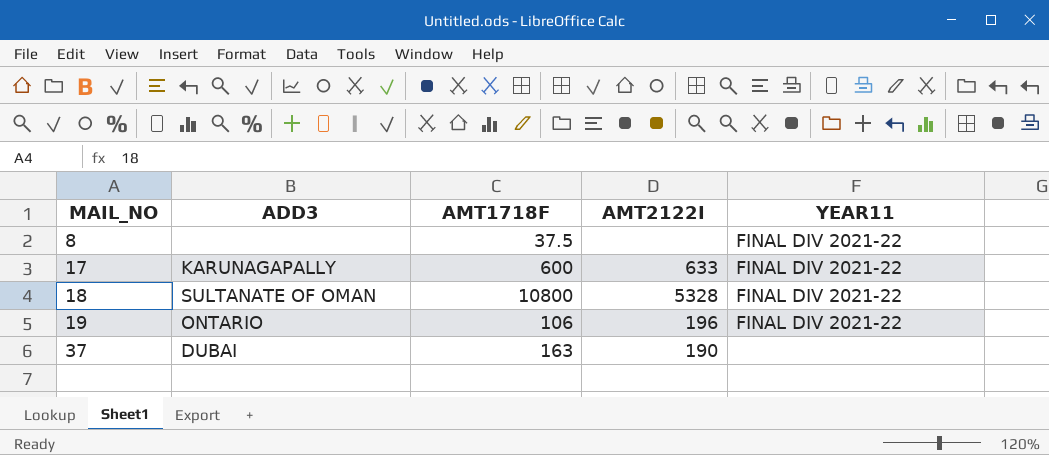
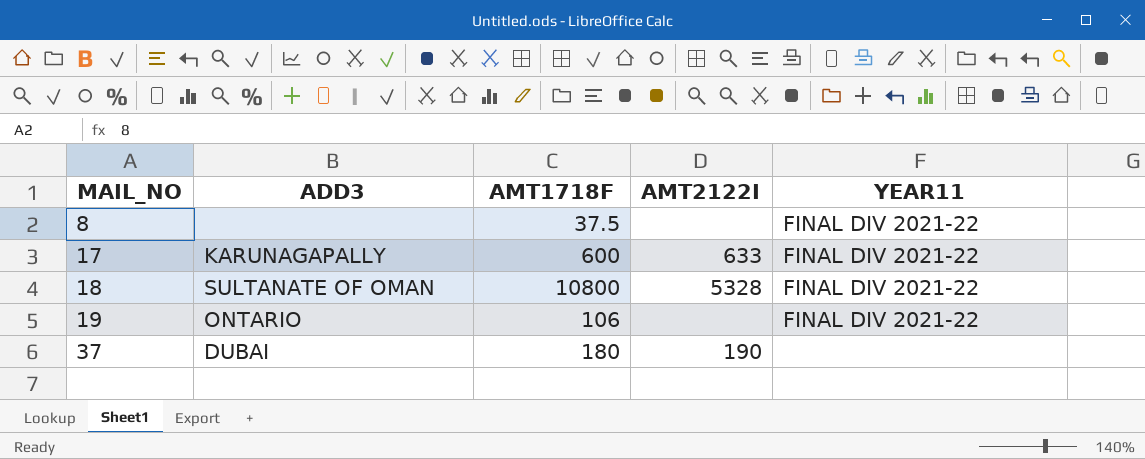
19 | AMT2122I: 196 -> none
37 | AMT1718F: 163 -> 180

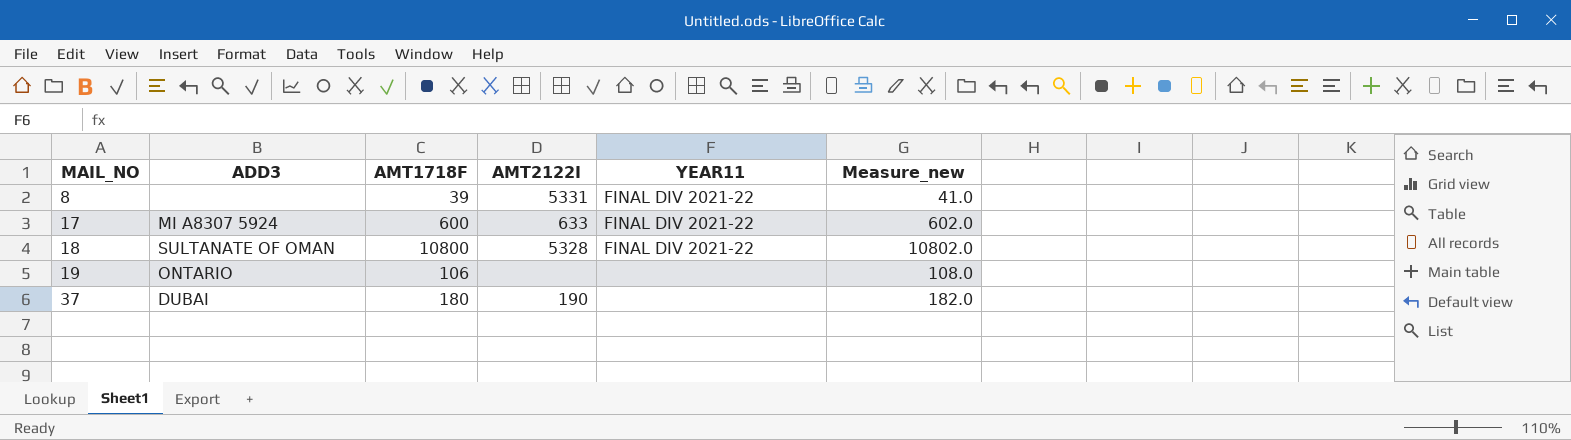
column Measure_new | formula: none -> [AMT1718F] + 2
8 | AMT1718F: 37.5 -> 39
8 | AMT2122I: none -> 5331
17 | ADD3: KARUNAGAPALLY -> MI A8307 5924
19 | YEAR11: FINAL DIV 2021-22 -> none

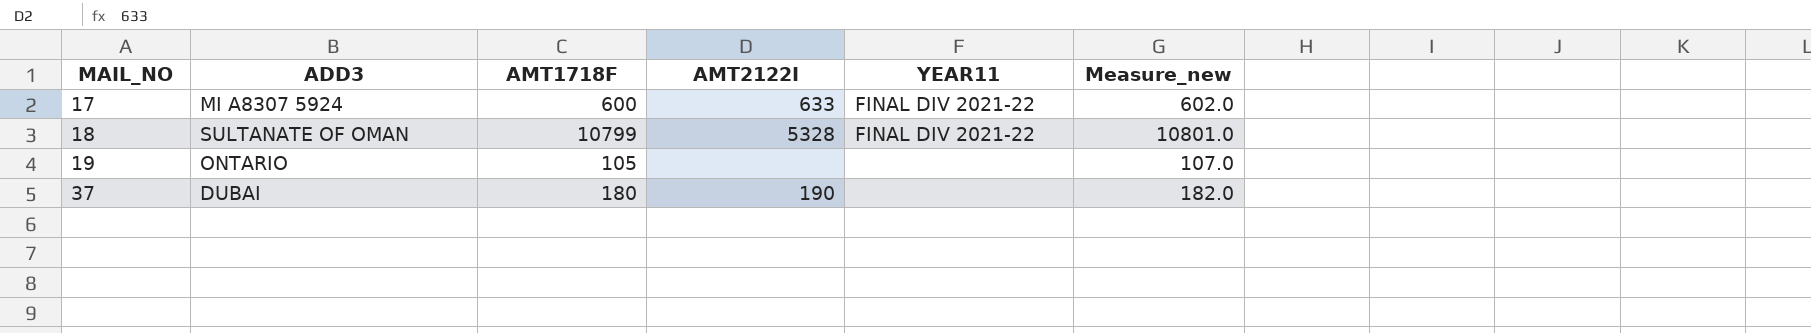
row 8: none | 39 | 5331 | FINAL DIV 2021-22 | 41.0 -> none
18 | AMT1718F: 10800 -> 10799
18 | Measure_new: 10802.0 -> 10801.0
19 | AMT1718F: 106 -> 105
19 | Measure_new: 108.0 -> 107.0

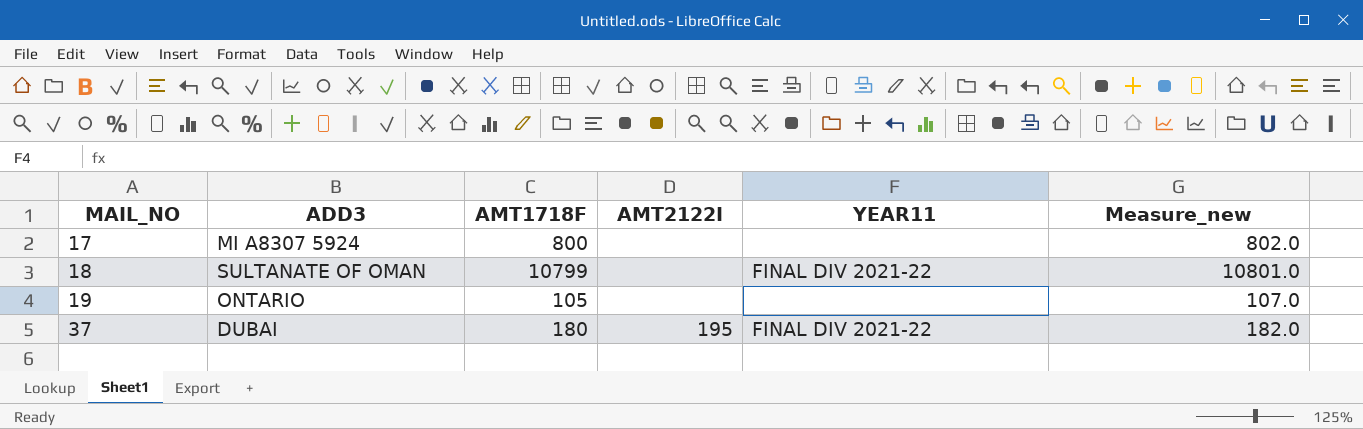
17 | AMT1718F: 600 -> 800
17 | AMT2122I: 633 -> none
17 | YEAR11: FINAL DIV 2021-22 -> none
17 | Measure_new: 602.0 -> 802.0
18 | AMT2122I: 5328 -> none
37 | AMT2122I: 190 -> 195
37 | YEAR11: none -> FINAL DIV 2021-22

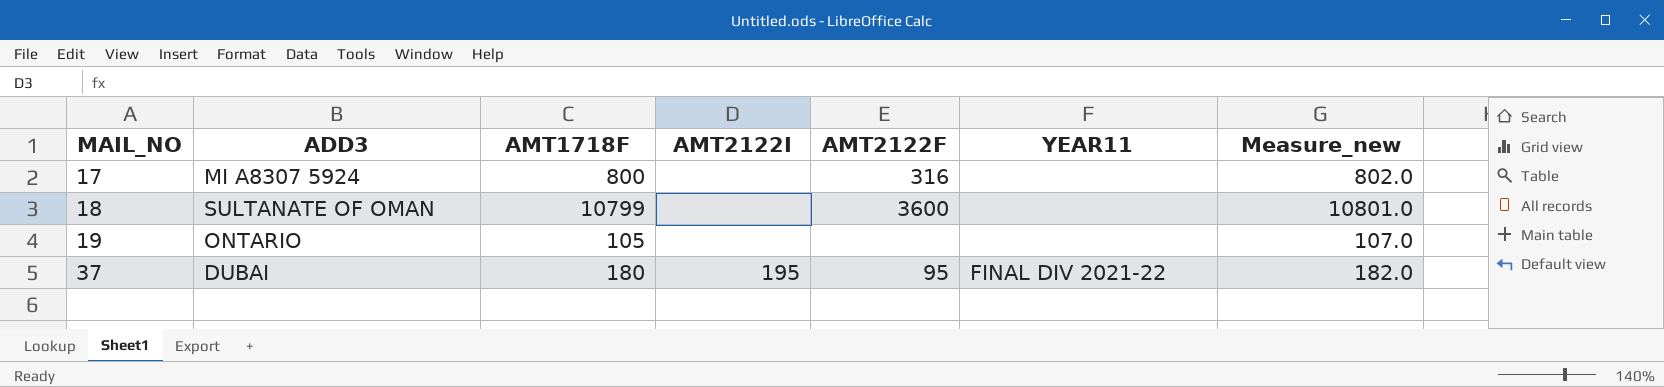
column AMT2122F | position: none -> 5
18 | YEAR11: FINAL DIV 2021-22 -> none

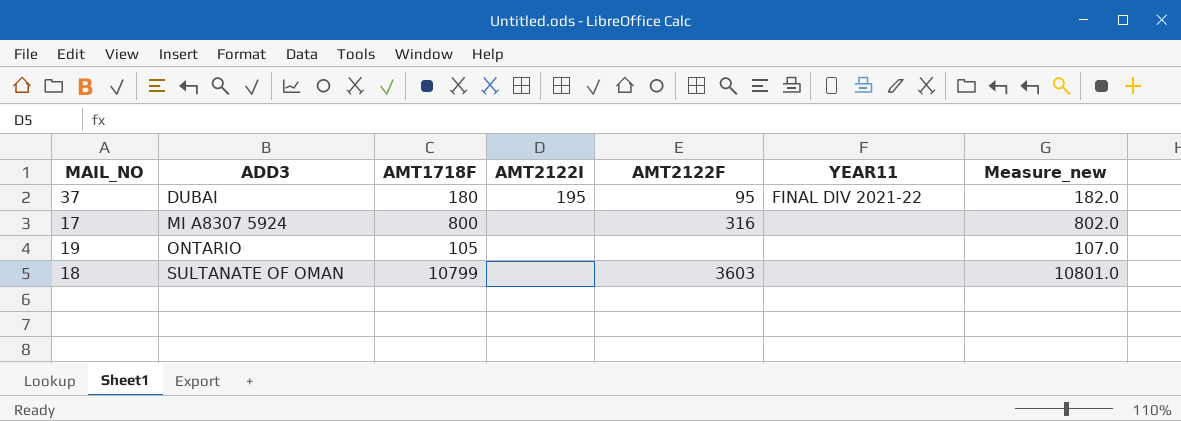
row order: MAIL_NO ascending -> ADD3 ascending
18 | AMT2122F: 3600 -> 3603

